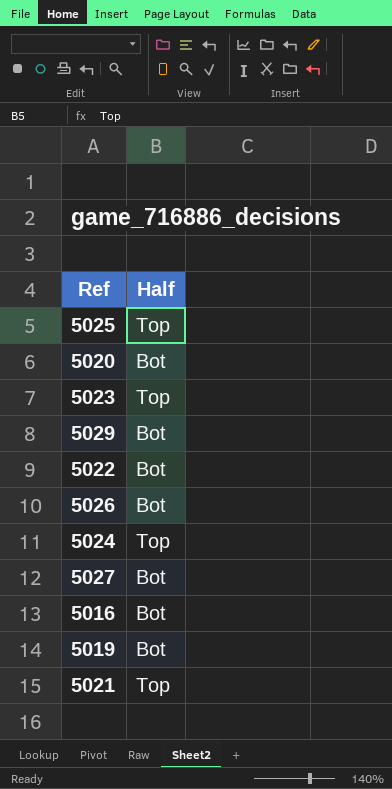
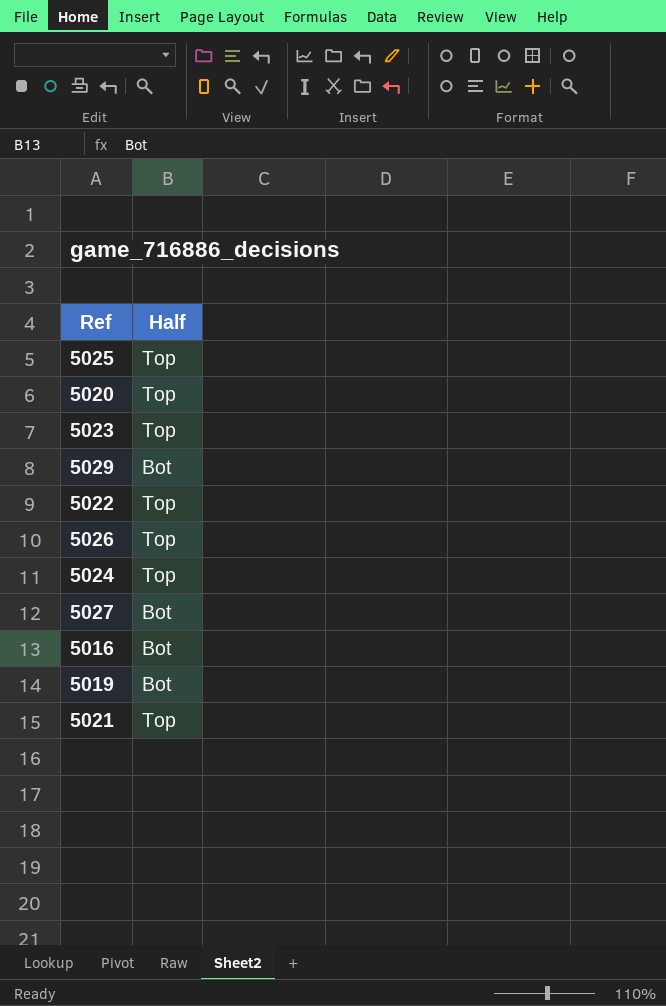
5020 | Half: Bot -> Top
5022 | Half: Bot -> Top
5026 | Half: Bot -> Top

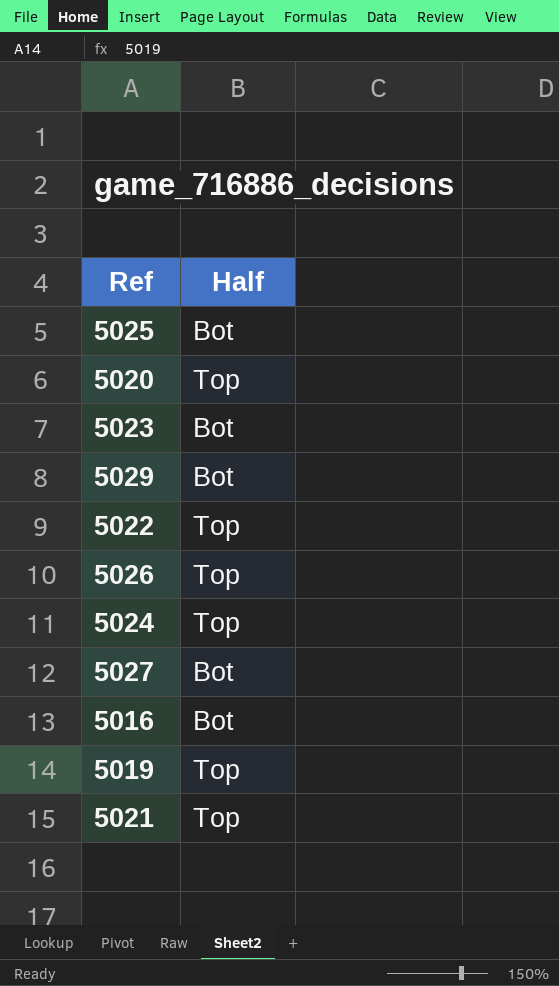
5025 | Half: Top -> Bot
5023 | Half: Top -> Bot
5019 | Half: Bot -> Top

